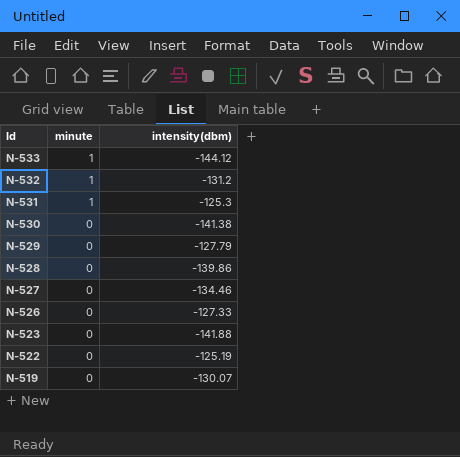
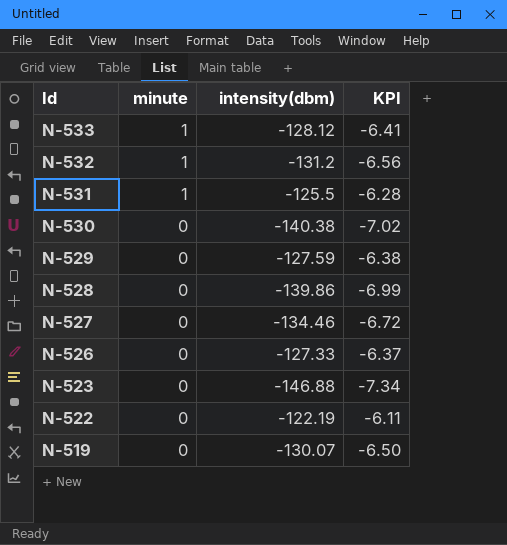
column KPI | formula: none -> [intensity(dbm)] * 0.05
N-533 | intensity(dbm): -144.12 -> -128.12
N-531 | intensity(dbm): -125.3 -> -125.5
N-530 | intensity(dbm): -141.38 -> -140.38
N-529 | intensity(dbm): -127.79 -> -127.59
N-523 | intensity(dbm): -141.88 -> -146.88
N-522 | intensity(dbm): -125.19 -> -122.19

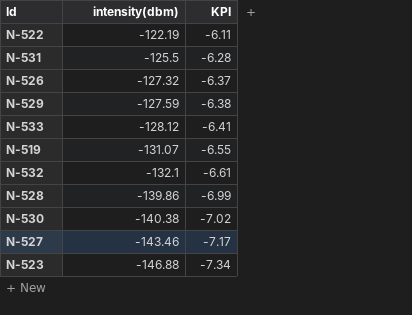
row order: Id descending -> intensity(dbm) descending
column minute | position: 2 -> none
N-526 | intensity(dbm): -127.33 -> -127.32
N-519 | intensity(dbm): -130.07 -> -131.07
N-519 | KPI: -6.50 -> -6.55
N-532 | intensity(dbm): -131.2 -> -132.1
N-532 | KPI: -6.56 -> -6.61
N-527 | intensity(dbm): -134.46 -> -143.46
N-527 | KPI: -6.72 -> -7.17

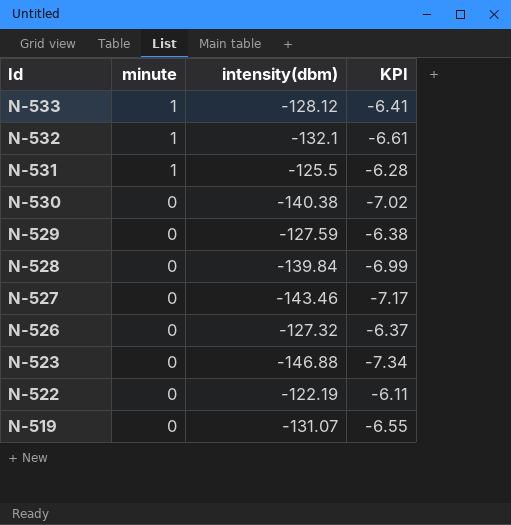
row order: intensity(dbm) descending -> Id descending
column minute | position: none -> 2
N-528 | intensity(dbm): -139.86 -> -139.84

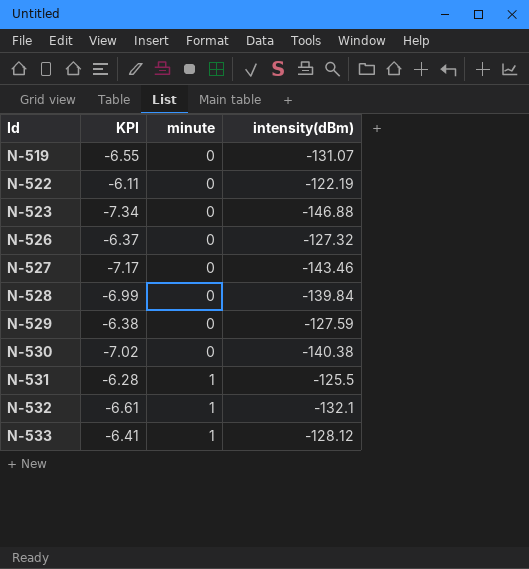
row order: Id descending -> Id ascending
column KPI | position: 4 -> 2
column name: intensity(dbm) -> intensity(dBm)

